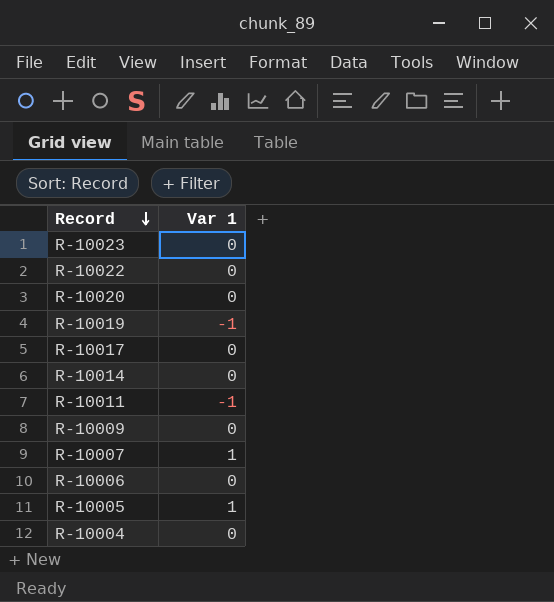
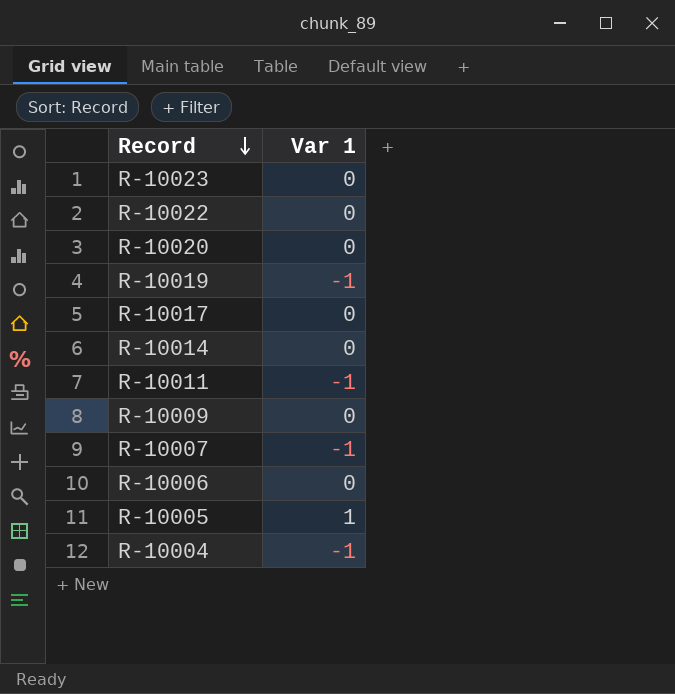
R-10007 | Var 1: 1 -> -1
R-10004 | Var 1: 0 -> -1

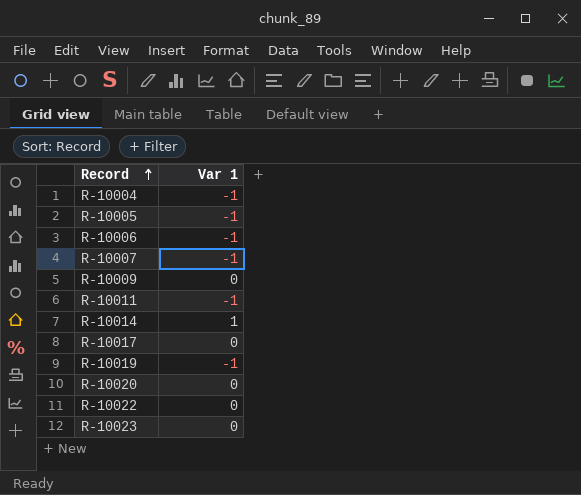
row order: Record descending -> Record ascending
R-10005 | Var 1: 1 -> -1
R-10006 | Var 1: 0 -> -1
R-10014 | Var 1: 0 -> 1

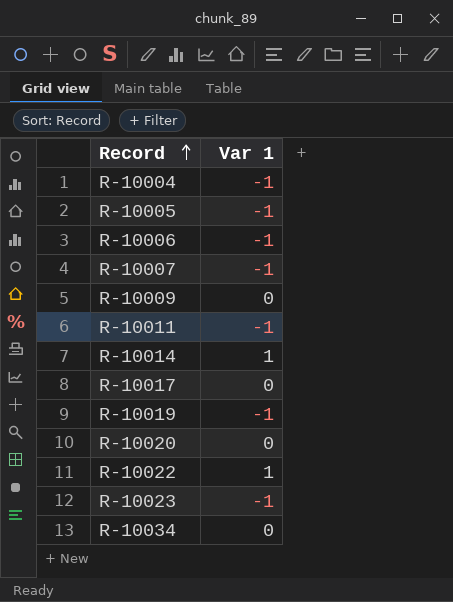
R-10022 | Var 1: 0 -> 1
R-10023 | Var 1: 0 -> -1
row R-10034: none -> 0

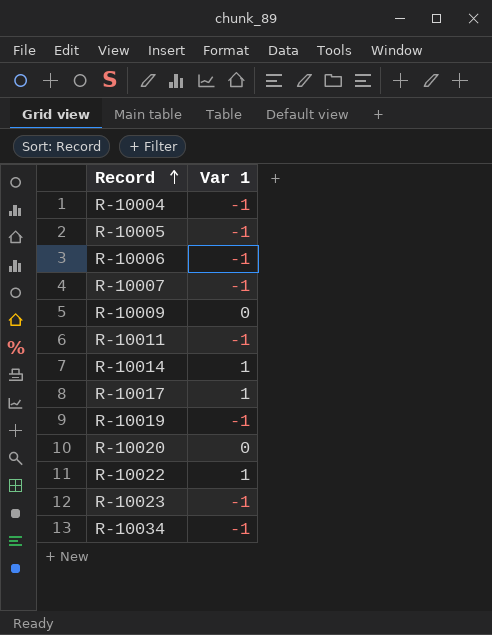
R-10017 | Var 1: 0 -> 1
R-10034 | Var 1: 0 -> -1

